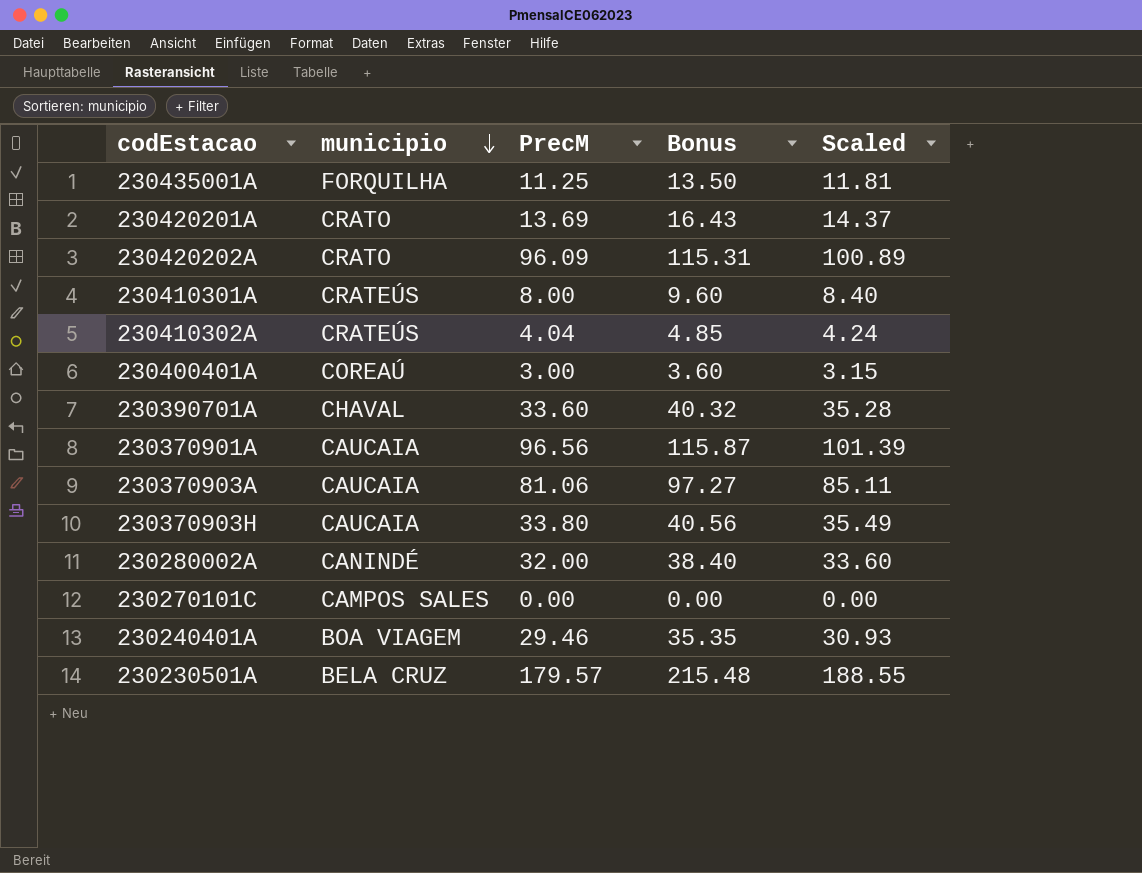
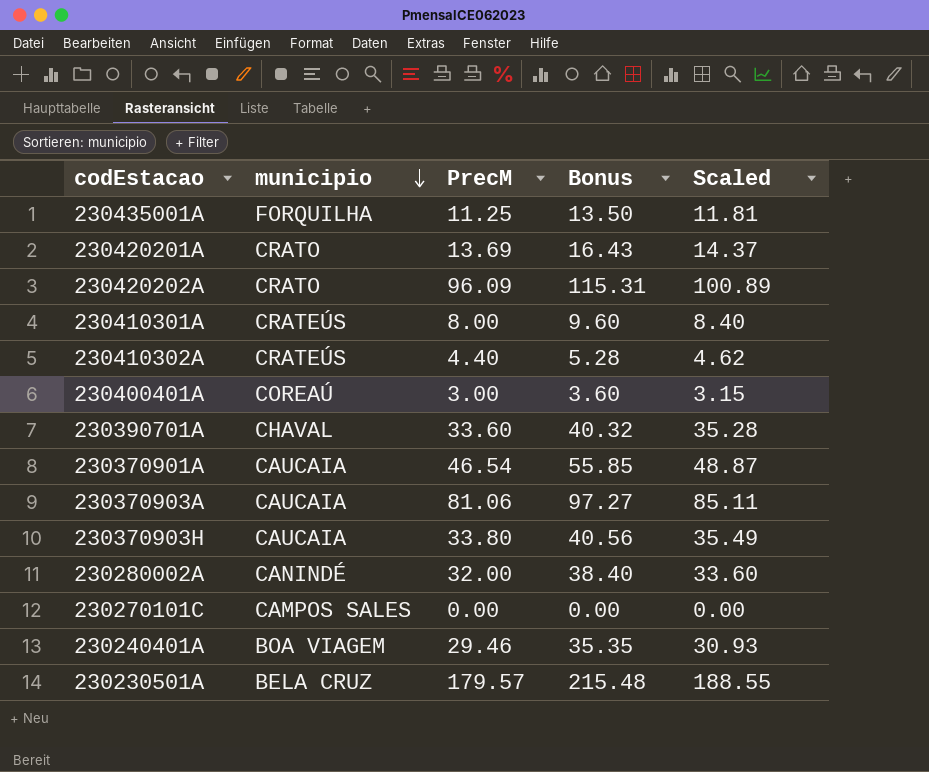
230410302A | PrecM: 4.04 -> 4.40
230410302A | Bonus: 4.85 -> 5.28
230410302A | Scaled: 4.24 -> 4.62
230370901A | PrecM: 96.56 -> 46.54
230370901A | Bonus: 115.87 -> 55.85
230370901A | Scaled: 101.39 -> 48.87

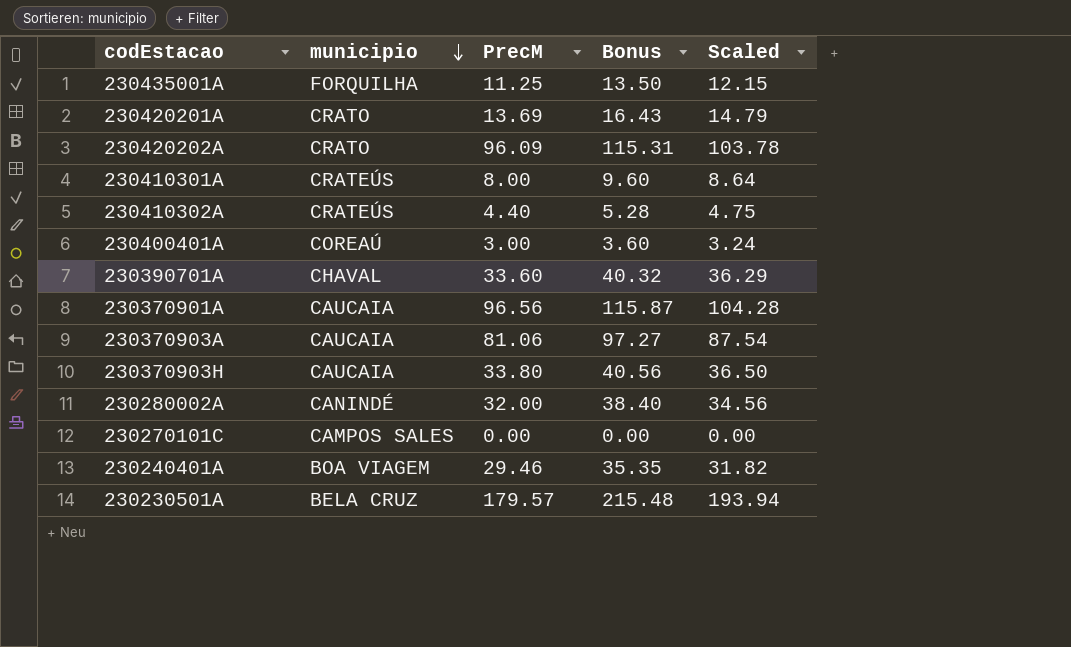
column Scaled | formula: [PrecM] * 1.05 -> [PrecM] * 1.08
230370901A | PrecM: 46.54 -> 96.56
230370901A | Bonus: 55.85 -> 115.87

